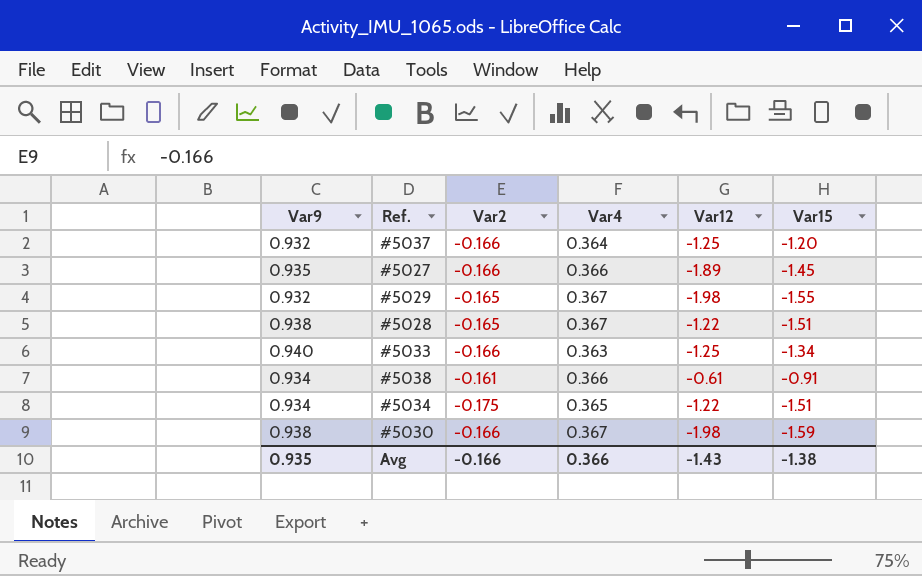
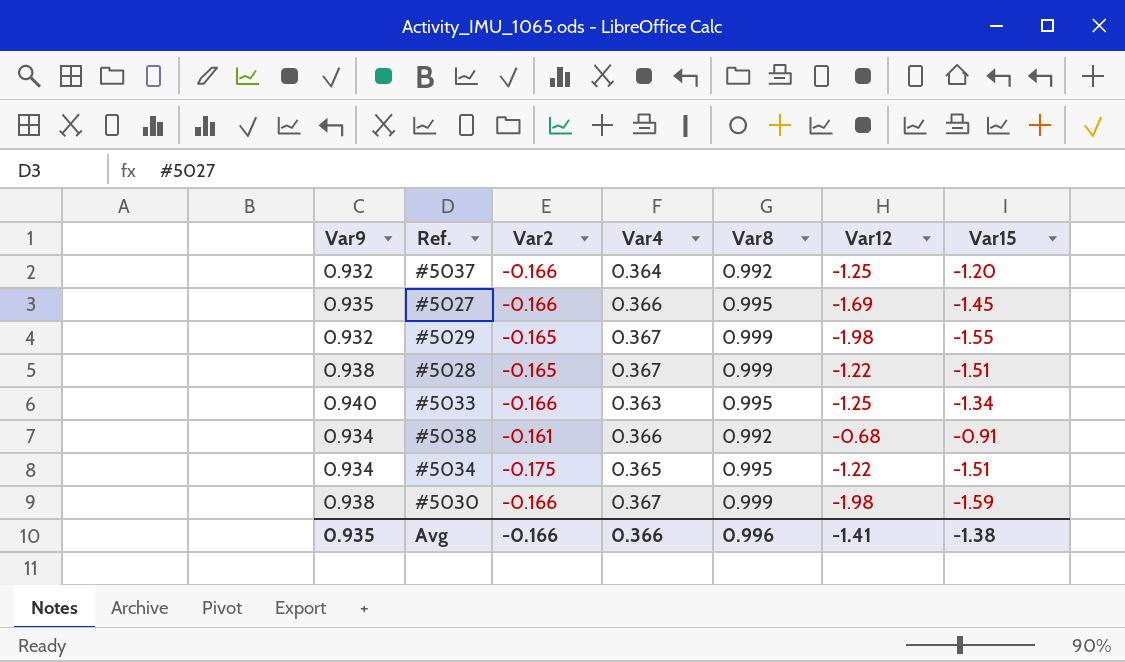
column Var8 | position: none -> 5
#5027 | Var12: -1.89 -> -1.69
#5038 | Var12: -0.61 -> -0.68
Avg | Var12: -1.43 -> -1.41

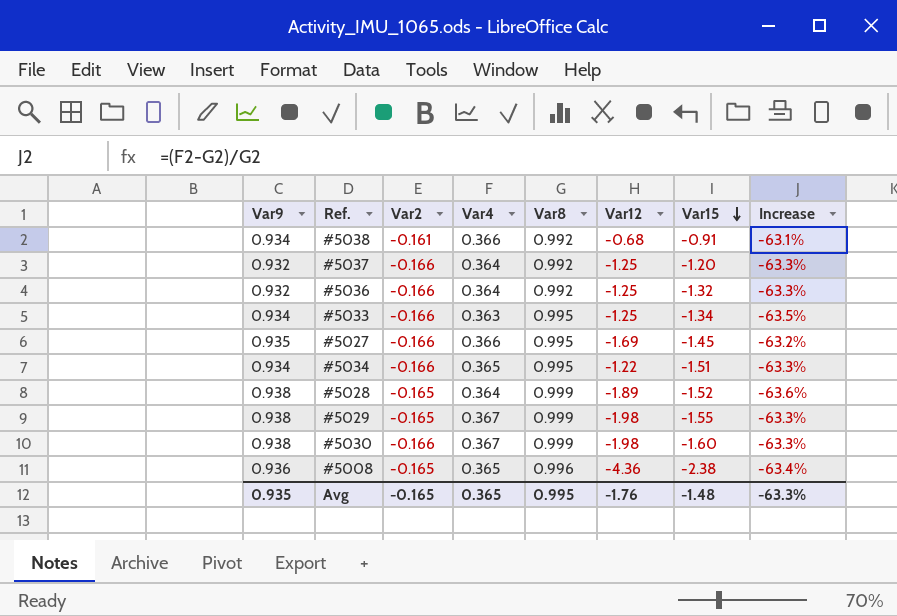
row order: none -> Var15 descending
column Increase | formula: none -> ([Var4] - [Var8]) / [Var8]
row #5036: none -> 0.932 | -0.166 | 0.364 | 0.992 | -1.25 | -1.32 | -63.3%
#5033 | Var9: 0.940 -> 0.934
#5034 | Var2: -0.175 -> -0.166
#5028 | Var4: 0.367 -> 0.364
#5028 | Var12: -1.22 -> -1.89
#5028 | Var15: -1.51 -> -1.52
#5029 | Var9: 0.932 -> 0.938
#5030 | Var15: -1.59 -> -1.60
row #5008: none -> 0.936 | -0.165 | 0.365 | 0.996 | -4.36 | -2.38 | -63.4%
Avg | Var2: -0.166 -> -0.165
Avg | Var4: 0.366 -> 0.365
Avg | Var8: 0.996 -> 0.995
Avg | Var12: -1.41 -> -1.76
Avg | Var15: -1.38 -> -1.48

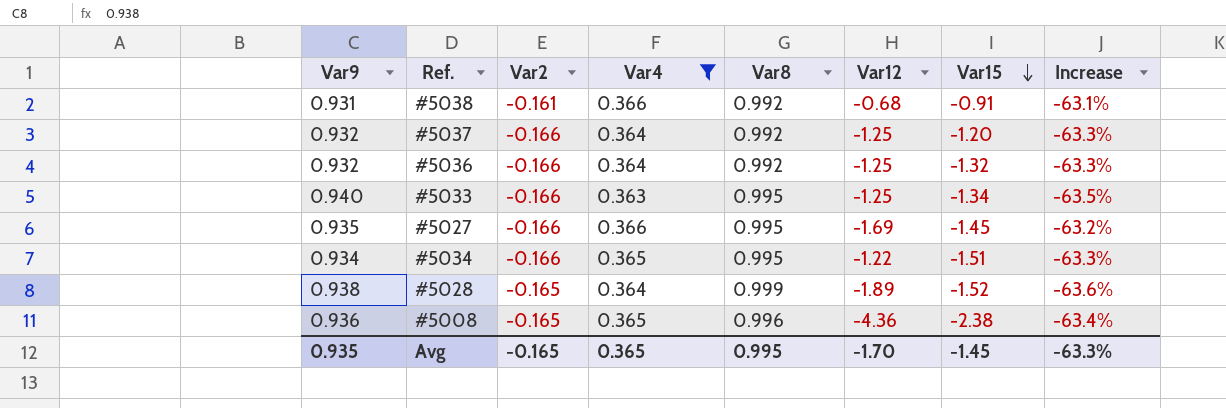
filter: none -> Var4 != 0.367
#5038 | Var9: 0.934 -> 0.931
#5033 | Var9: 0.934 -> 0.940
Avg | Var12: -1.76 -> -1.70
Avg | Var15: -1.48 -> -1.45

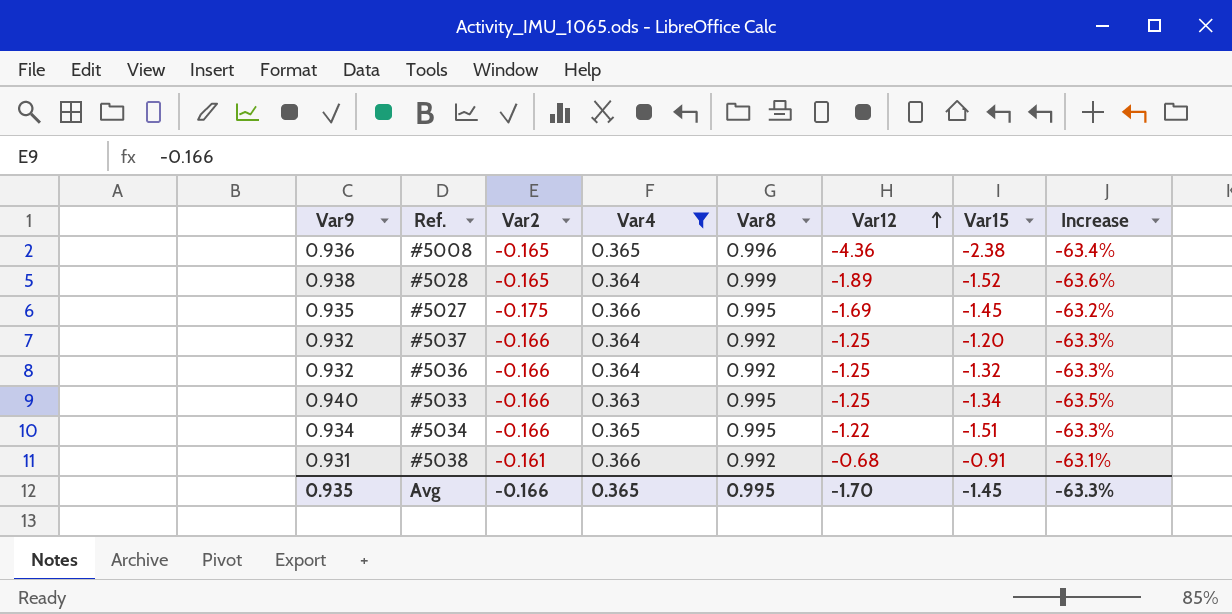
row order: Var15 descending -> Var12 ascending
#5027 | Var2: -0.166 -> -0.175
Avg | Var2: -0.165 -> -0.166

